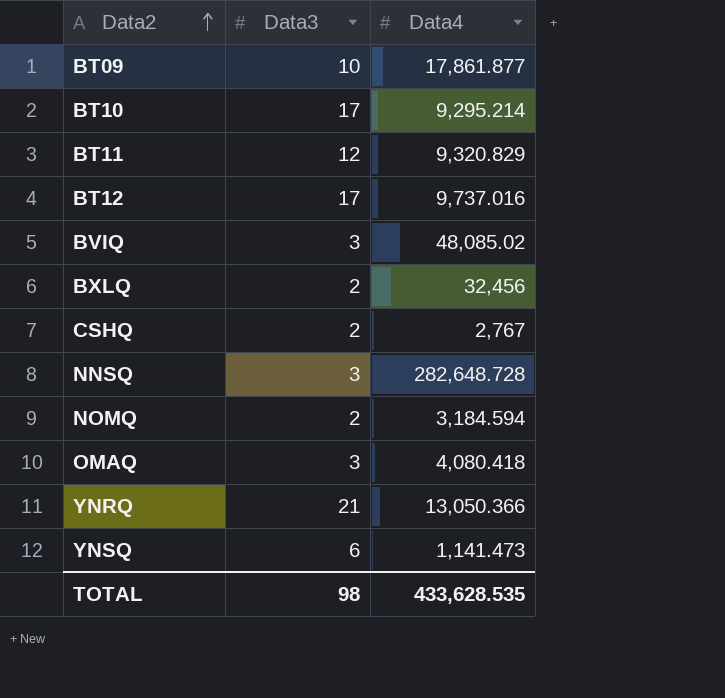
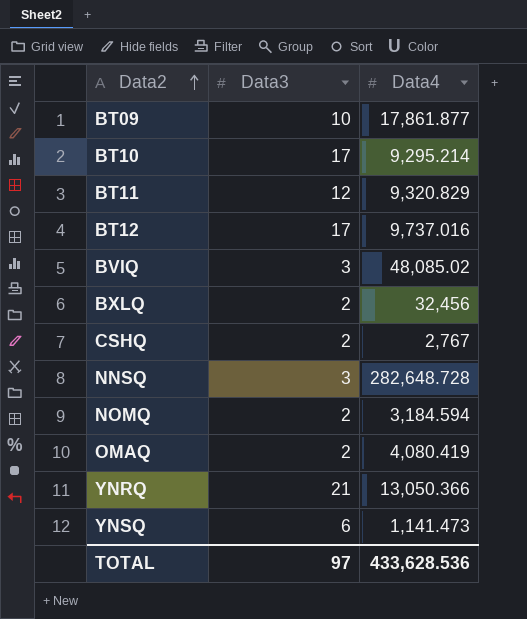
OMAQ | Data3: 3 -> 2
OMAQ | Data4: 4,080.418 -> 4,080.419
TOTAL | Data3: 98 -> 97
TOTAL | Data4: 433,628.535 -> 433,628.536

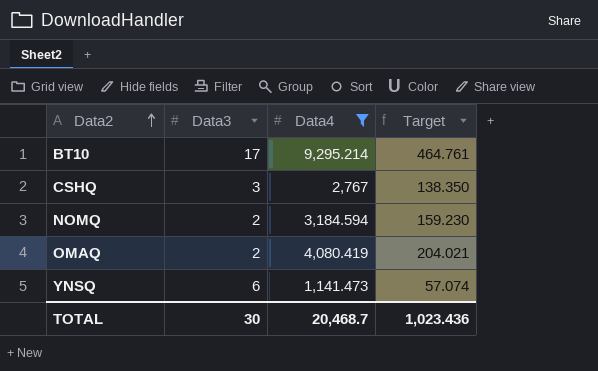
filter: none -> Data4 <= 9,295.214
column Target | formula: none -> [Data4] * 0.05
CSHQ | Data3: 2 -> 3
TOTAL | Data3: 97 -> 30
TOTAL | Data4: 433,628.536 -> 20,468.7

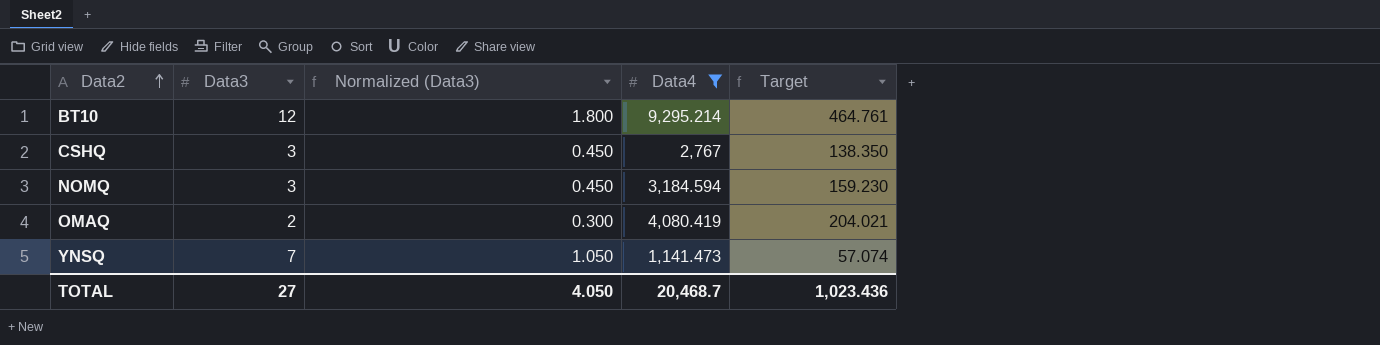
column Normalized (Data3) | formula: none -> [Data3] * 0.15
BT10 | Data3: 17 -> 12
NOMQ | Data3: 2 -> 3
YNSQ | Data3: 6 -> 7
TOTAL | Data3: 30 -> 27

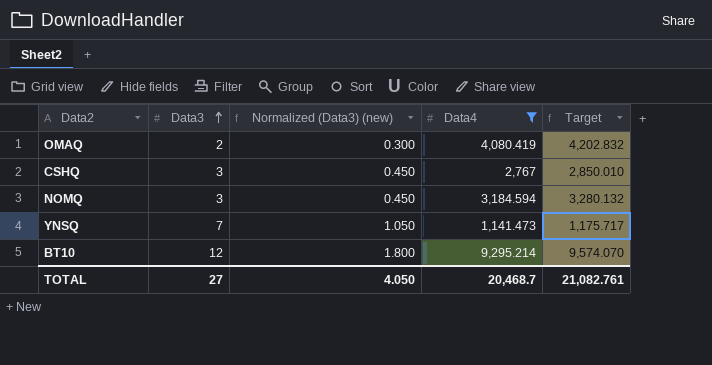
row order: Data2 ascending -> Data3 ascending
column name: Normalized (Data3) -> Normalized (Data3) (new)
column Target | formula: [Data4] * 0.05 -> [Data4] * 1.03
TOTAL | Target: 1,023.436 -> 21,082.761

